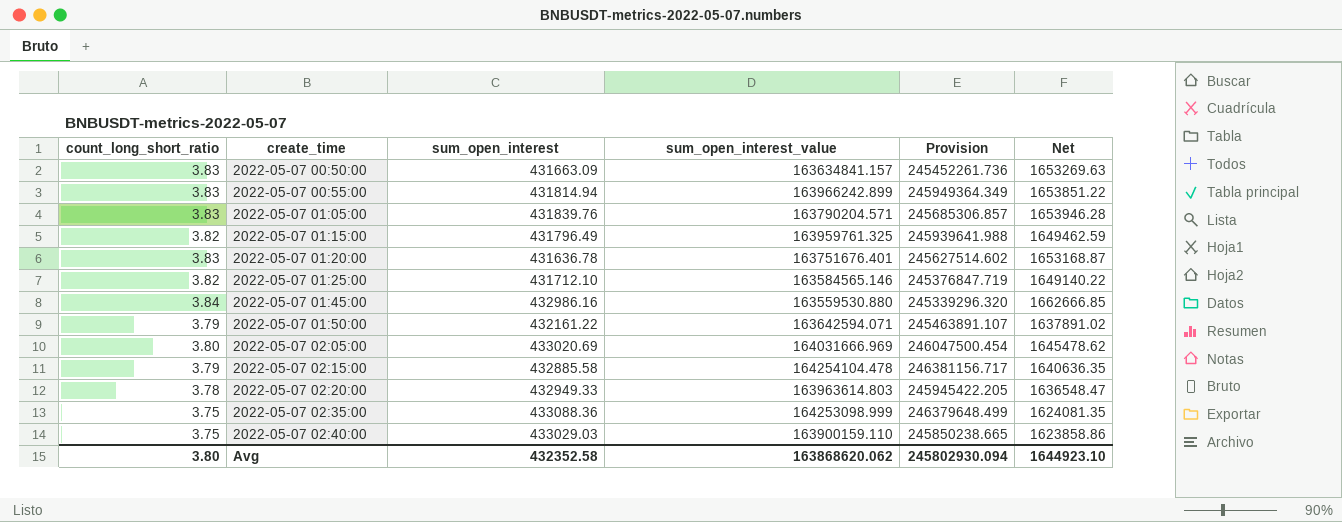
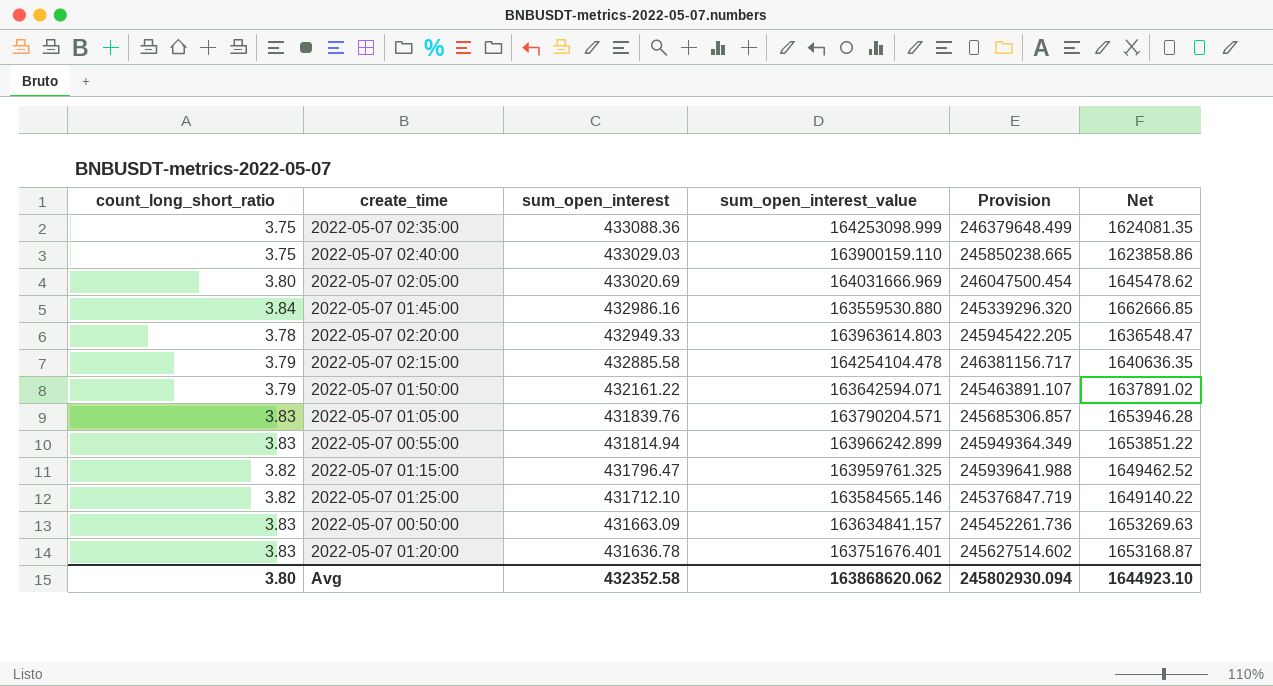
row order: create_time ascending -> sum_open_interest descending
2022-05-07 01:15:00 | sum_open_interest: 431796.49 -> 431796.47
2022-05-07 01:15:00 | Net: 1649462.59 -> 1649462.52

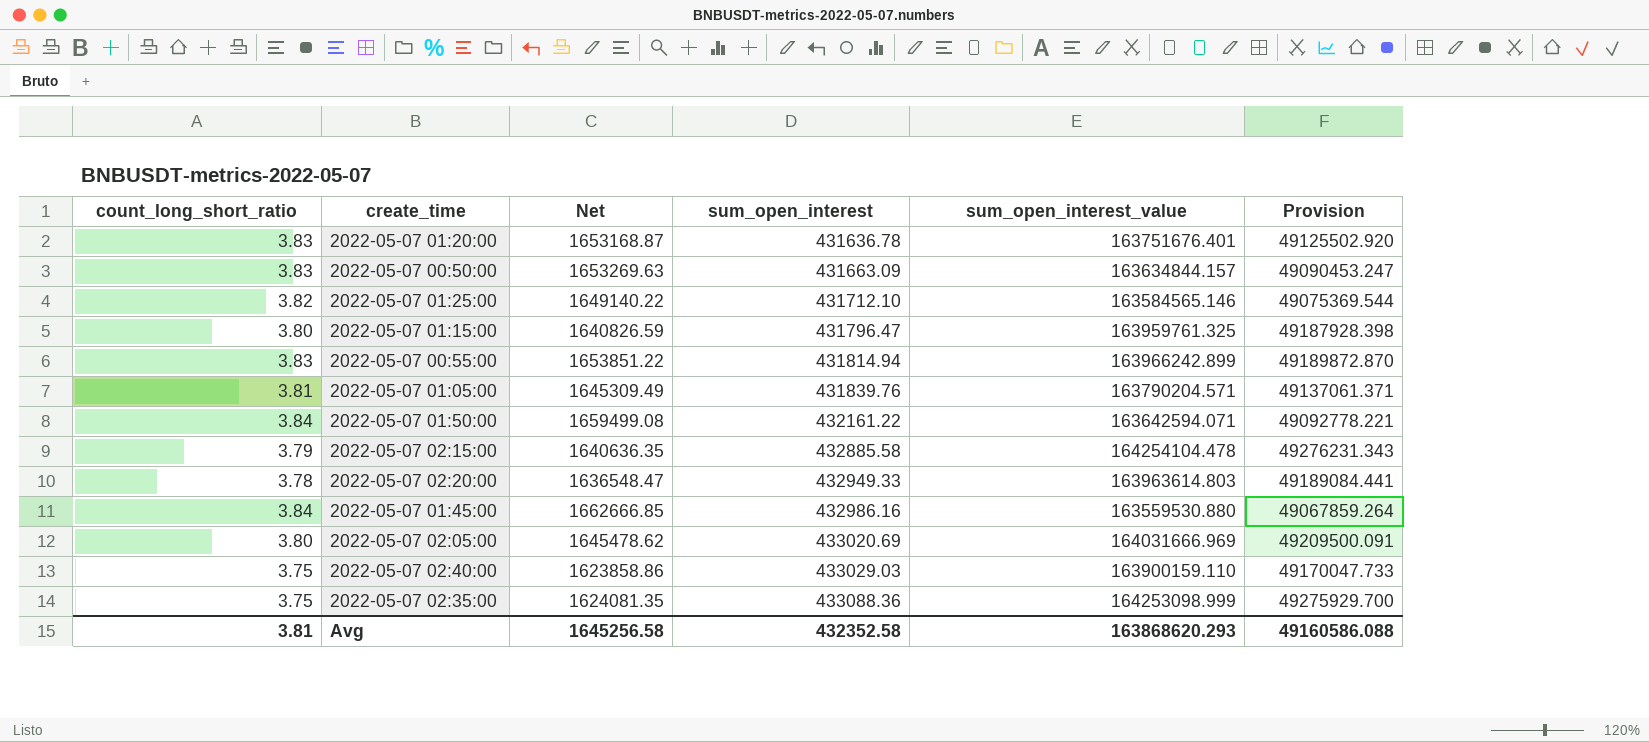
row order: sum_open_interest descending -> sum_open_interest ascending
column Net | position: 6 -> 3
column Provision | formula: [sum_open_interest_value] * 1.5 -> [sum_open_interest_value] * 0.3
2022-05-07 00:50:00 | sum_open_interest_value: 163634841.157 -> 163634844.157
2022-05-07 01:15:00 | count_long_short_ratio: 3.82 -> 3.80
2022-05-07 01:15:00 | Net: 1649462.52 -> 1640826.59
2022-05-07 01:05:00 | count_long_short_ratio: 3.83 -> 3.81
2022-05-07 01:05:00 | Net: 1653946.28 -> 1645309.49
2022-05-07 01:50:00 | count_long_short_ratio: 3.79 -> 3.84
2022-05-07 01:50:00 | Net: 1637891.02 -> 1659499.08
Avg | count_long_short_ratio: 3.80 -> 3.81
Avg | Net: 1644923.10 -> 1645256.58
Avg | sum_open_interest_value: 163868620.062 -> 163868620.293
Avg | Provision: 245802930.094 -> 49160586.088

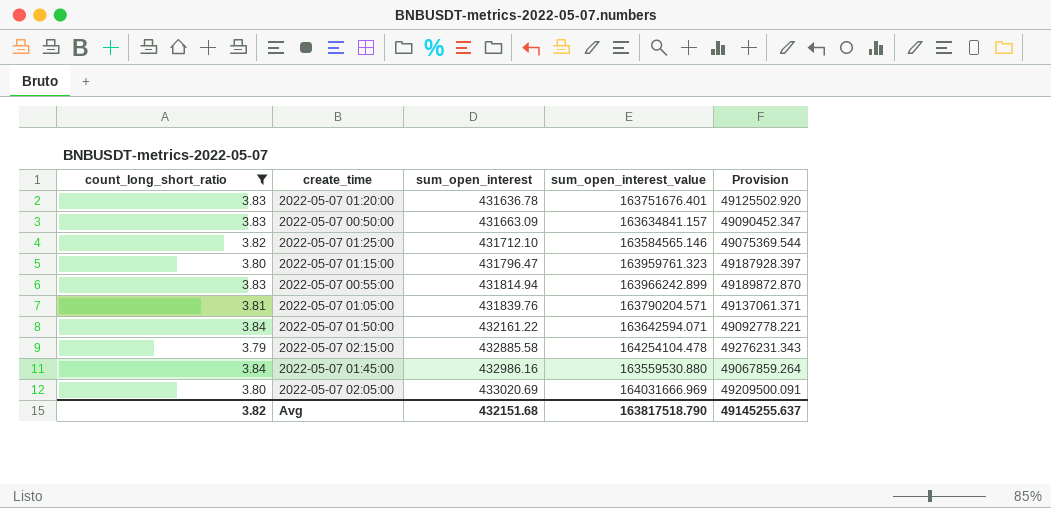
filter: none -> count_long_short_ratio >= 3.79
column Net | formula: [count_long_short_ratio] * [sum_open_interest] -> none
2022-05-07 00:50:00 | sum_open_interest_value: 163634844.157 -> 163634841.157
2022-05-07 00:50:00 | Provision: 49090453.247 -> 49090452.347
2022-05-07 01:15:00 | sum_open_interest_value: 163959761.325 -> 163959761.323
2022-05-07 01:15:00 | Provision: 49187928.398 -> 49187928.397
Avg | count_long_short_ratio: 3.81 -> 3.82
Avg | sum_open_interest: 432352.58 -> 432151.68
Avg | sum_open_interest_value: 163868620.293 -> 163817518.790
Avg | Provision: 49160586.088 -> 49145255.637

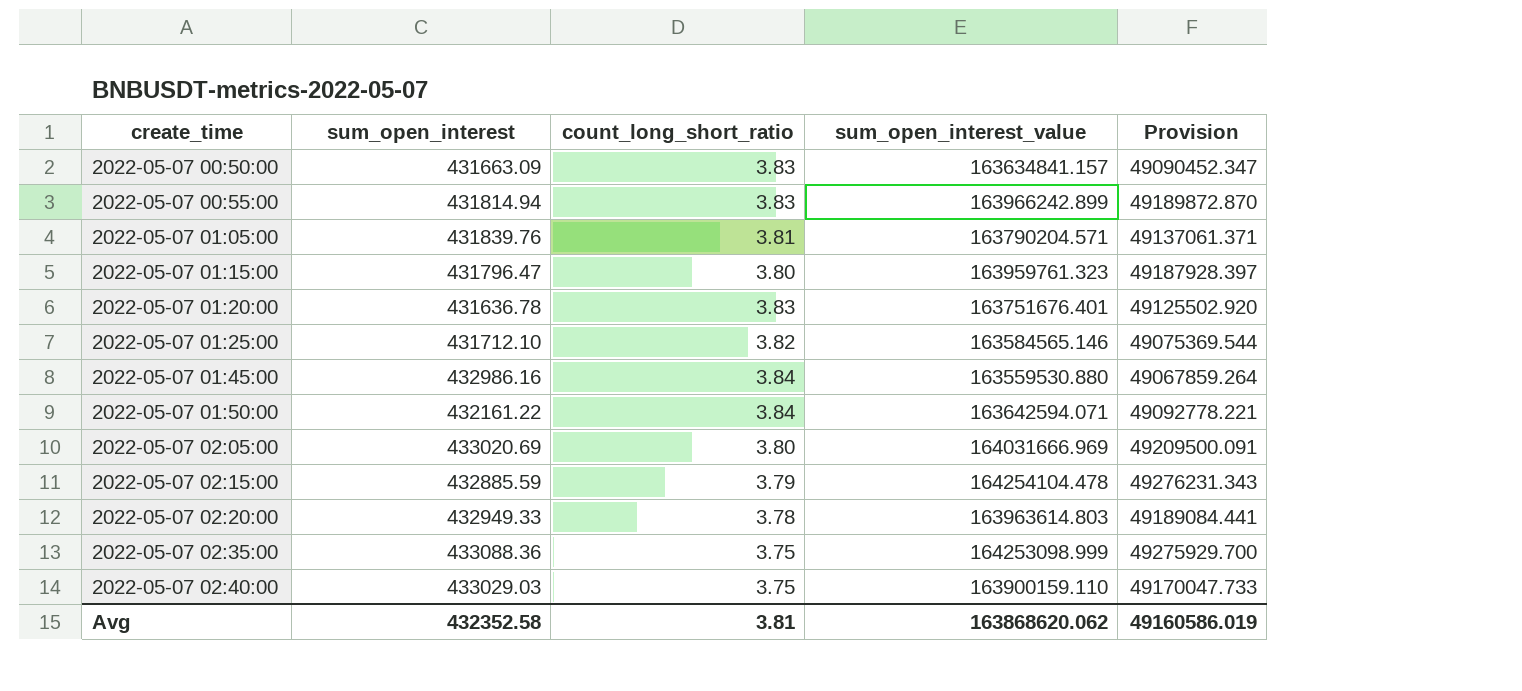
filter: count_long_short_ratio >= 3.79 -> none
row order: sum_open_interest ascending -> create_time ascending
column count_long_short_ratio | position: 1 -> 3
2022-05-07 02:15:00 | sum_open_interest: 432885.58 -> 432885.59
Avg | sum_open_interest: 432151.68 -> 432352.58
Avg | count_long_short_ratio: 3.82 -> 3.81
Avg | sum_open_interest_value: 163817518.790 -> 163868620.062
Avg | Provision: 49145255.637 -> 49160586.019

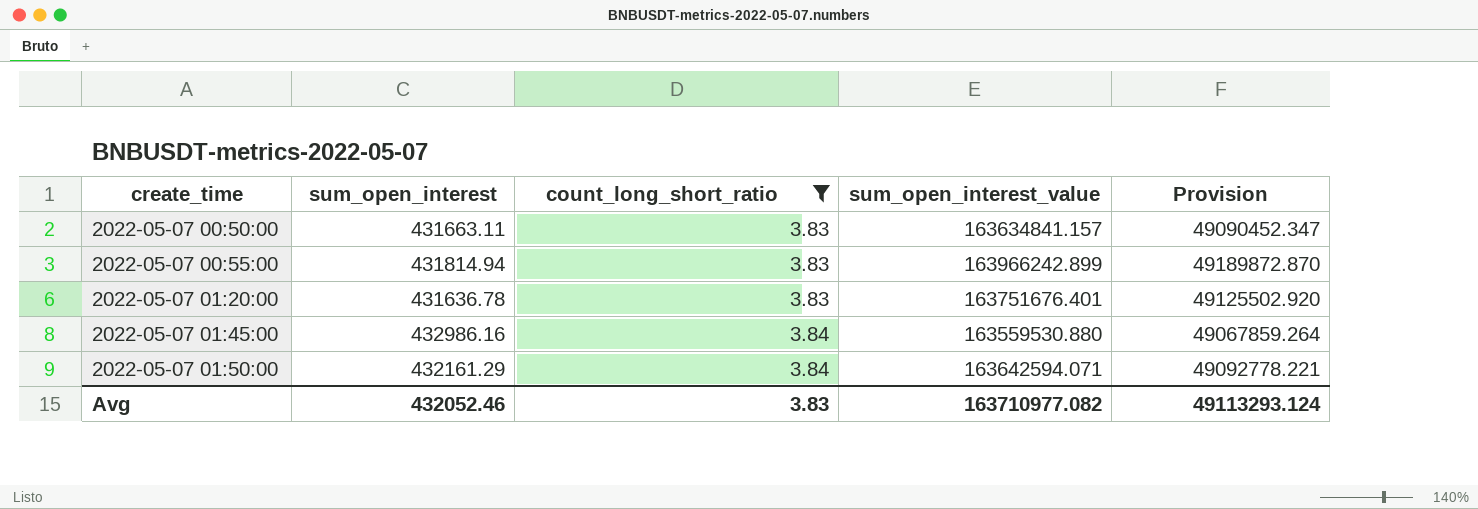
filter: none -> count_long_short_ratio >= 3.83
2022-05-07 00:50:00 | sum_open_interest: 431663.09 -> 431663.11
2022-05-07 01:50:00 | sum_open_interest: 432161.22 -> 432161.29
Avg | sum_open_interest: 432352.58 -> 432052.46
Avg | count_long_short_ratio: 3.81 -> 3.83
Avg | sum_open_interest_value: 163868620.062 -> 163710977.082
Avg | Provision: 49160586.019 -> 49113293.124

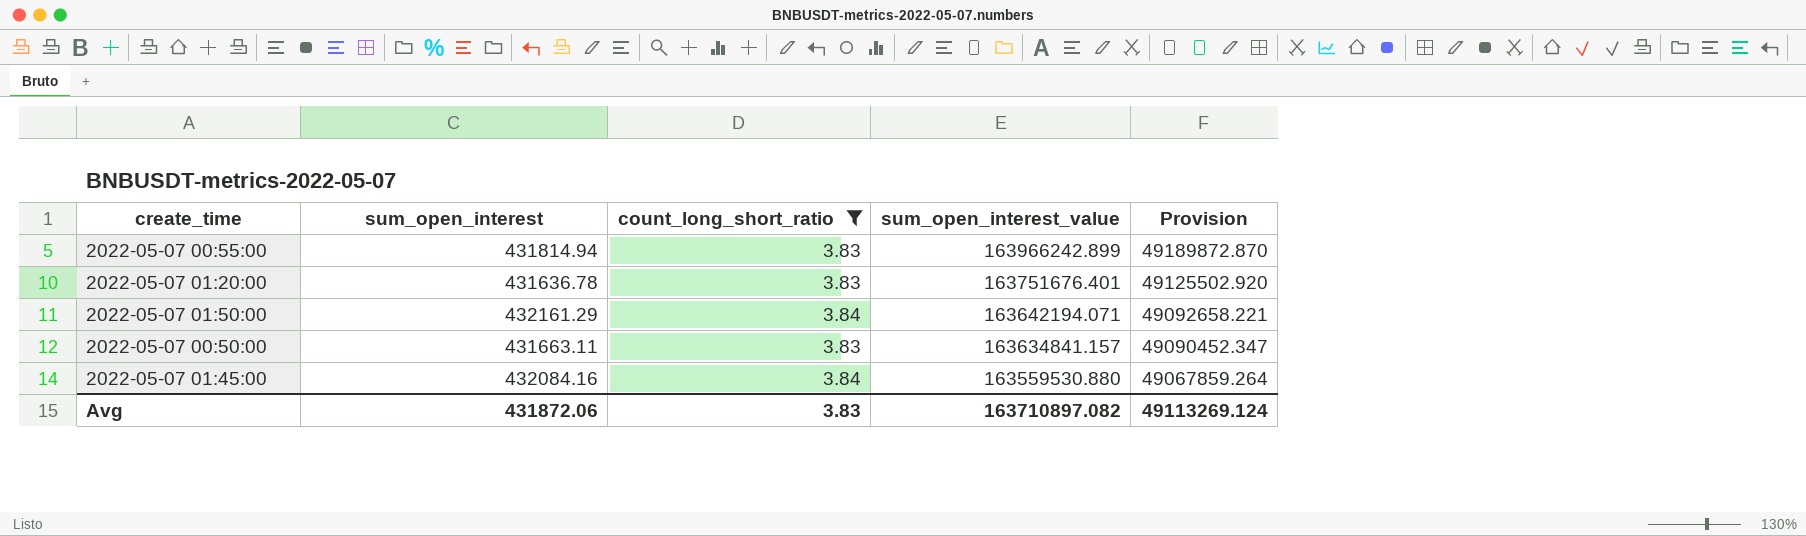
row order: create_time ascending -> sum_open_interest_value descending
2022-05-07 01:50:00 | sum_open_interest_value: 163642594.071 -> 163642194.071
2022-05-07 01:50:00 | Provision: 49092778.221 -> 49092658.221
2022-05-07 01:45:00 | sum_open_interest: 432986.16 -> 432084.16
Avg | sum_open_interest: 432052.46 -> 431872.06
Avg | sum_open_interest_value: 163710977.082 -> 163710897.082
Avg | Provision: 49113293.124 -> 49113269.124

